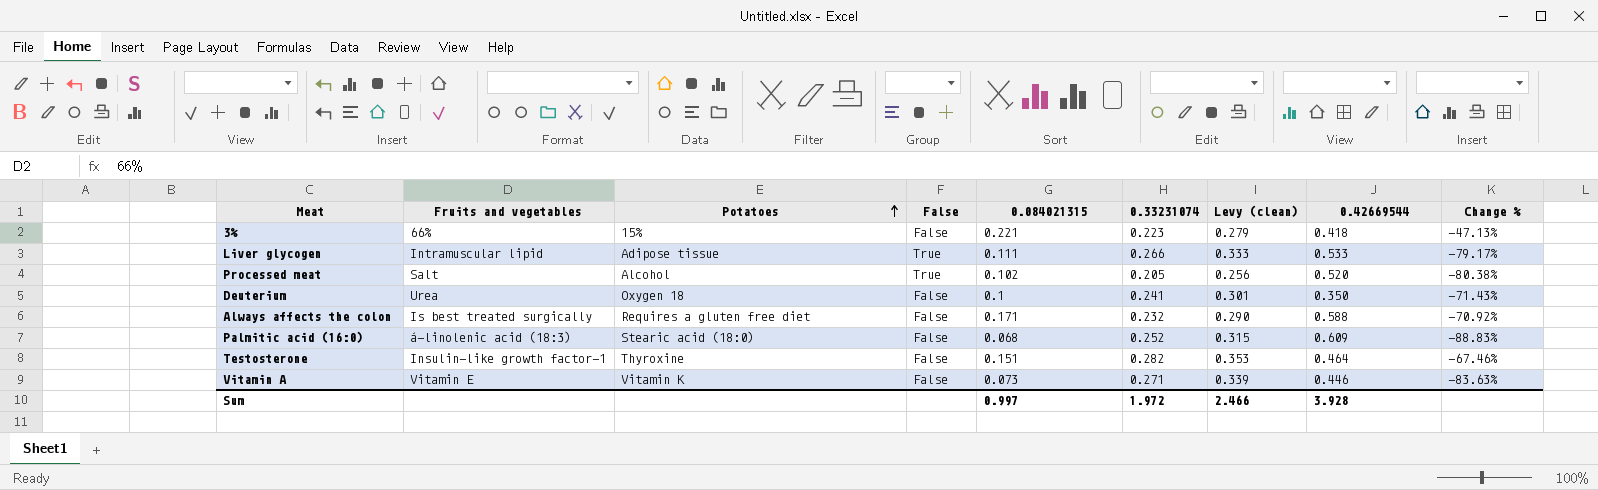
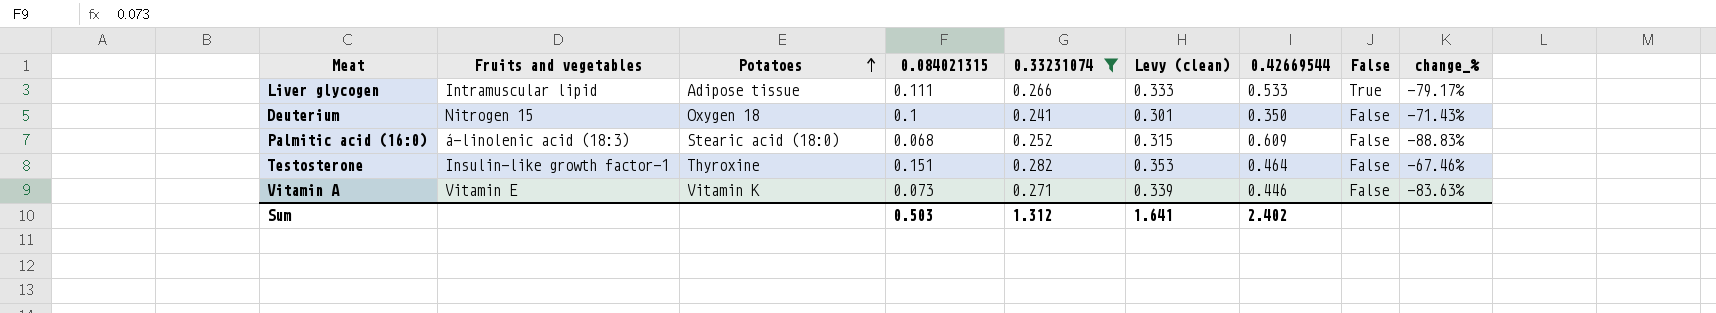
filter: none -> 0.33231074 >= 0.241
column False | position: 4 -> 8
column name: Change % -> change_%
Deuterium | Fruits and vegetables: Urea -> Nitrogen 15
Sum | 0.084021315: 0.997 -> 0.503
Sum | 0.33231074: 1.972 -> 1.312
Sum | Levy (clean): 2.466 -> 1.641
Sum | 0.42669544: 3.928 -> 2.402

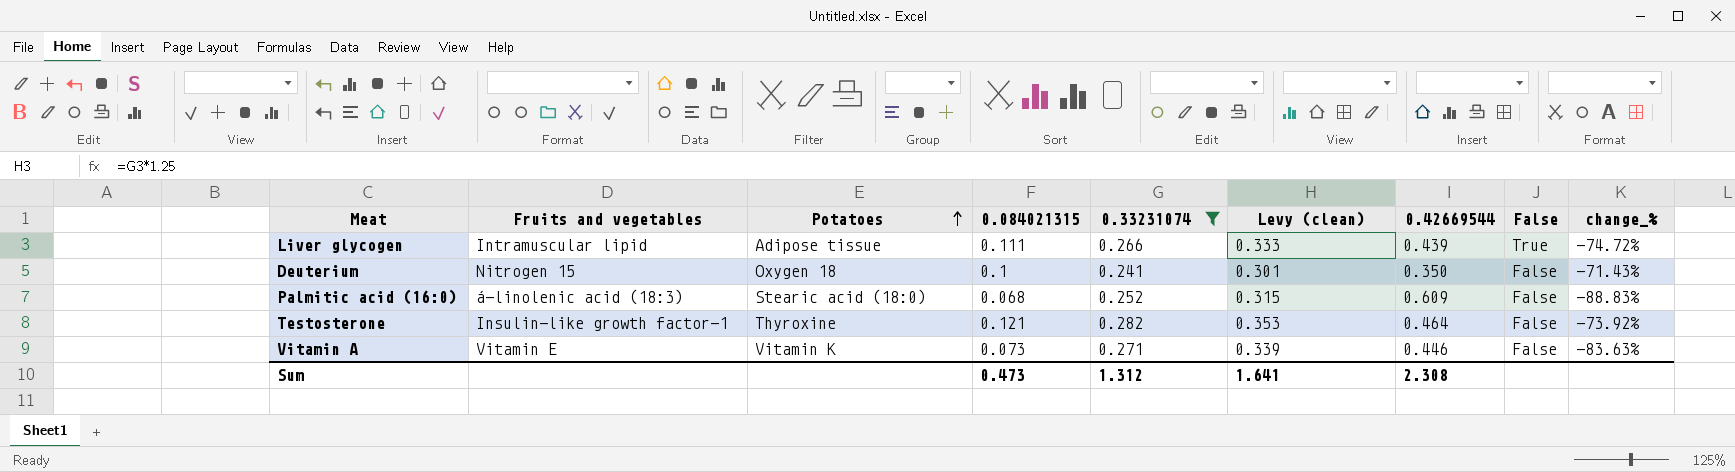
Liver glycogen | 0.42669544: 0.533 -> 0.439
Liver glycogen | change_%: -79.17% -> -74.72%
Testosterone | 0.084021315: 0.151 -> 0.121
Testosterone | change_%: -67.46% -> -73.92%
Sum | 0.084021315: 0.503 -> 0.473
Sum | 0.42669544: 2.402 -> 2.308

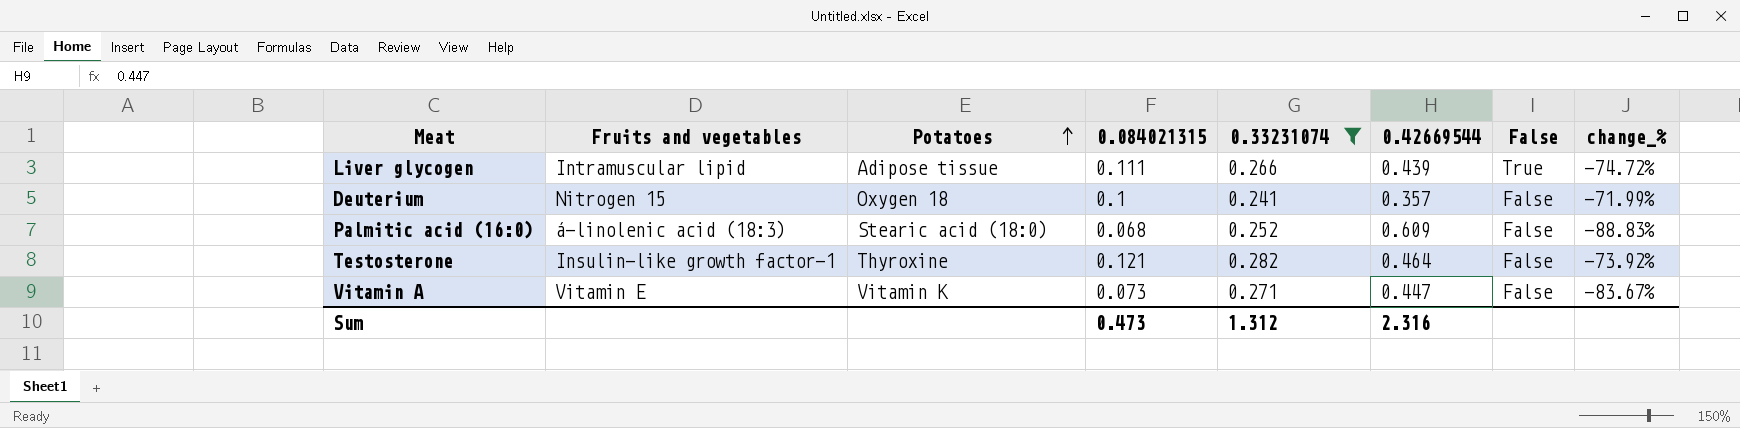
column Levy (clean) | formula: [0.33231074] * 1.25 -> none
Deuterium | 0.42669544: 0.350 -> 0.357
Deuterium | change_%: -71.43% -> -71.99%
Vitamin A | 0.42669544: 0.446 -> 0.447
Vitamin A | change_%: -83.63% -> -83.67%
Sum | 0.42669544: 2.308 -> 2.316

